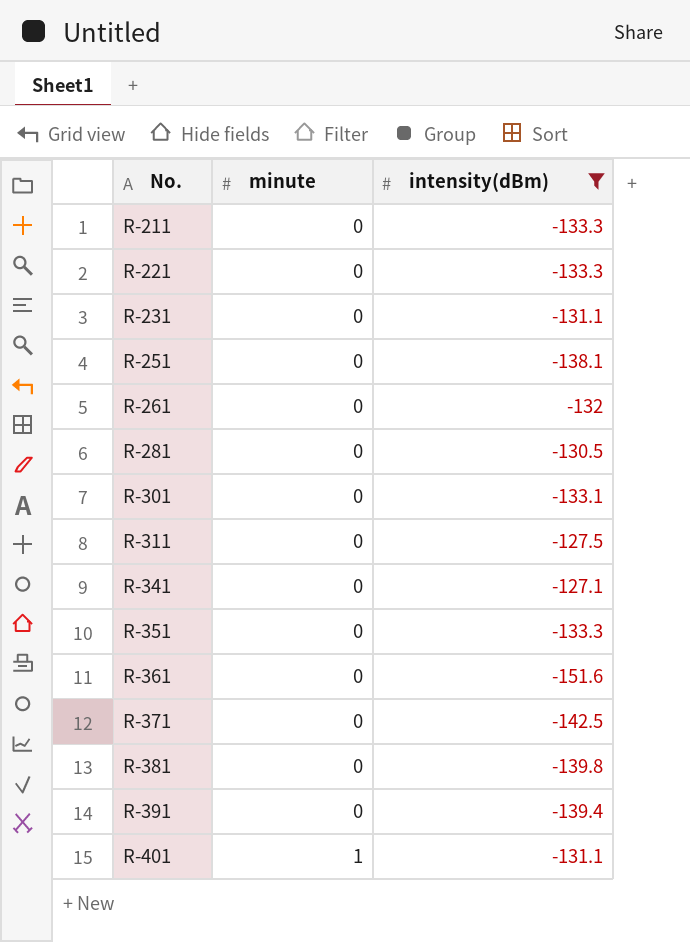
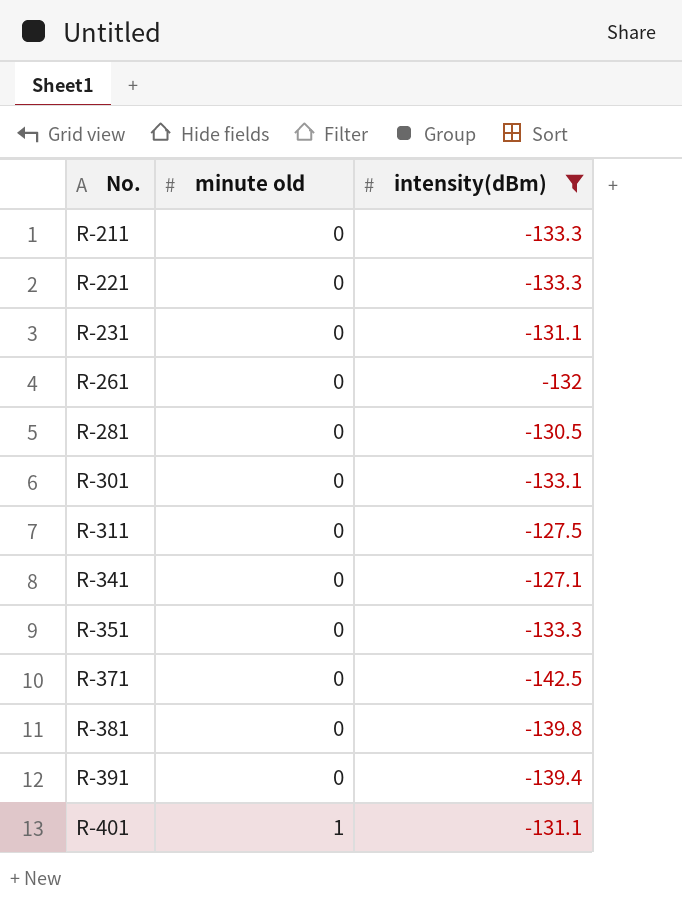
column name: minute -> minute old
row R-251: 0 | -138.1 -> none
row R-361: 0 | -151.6 -> none

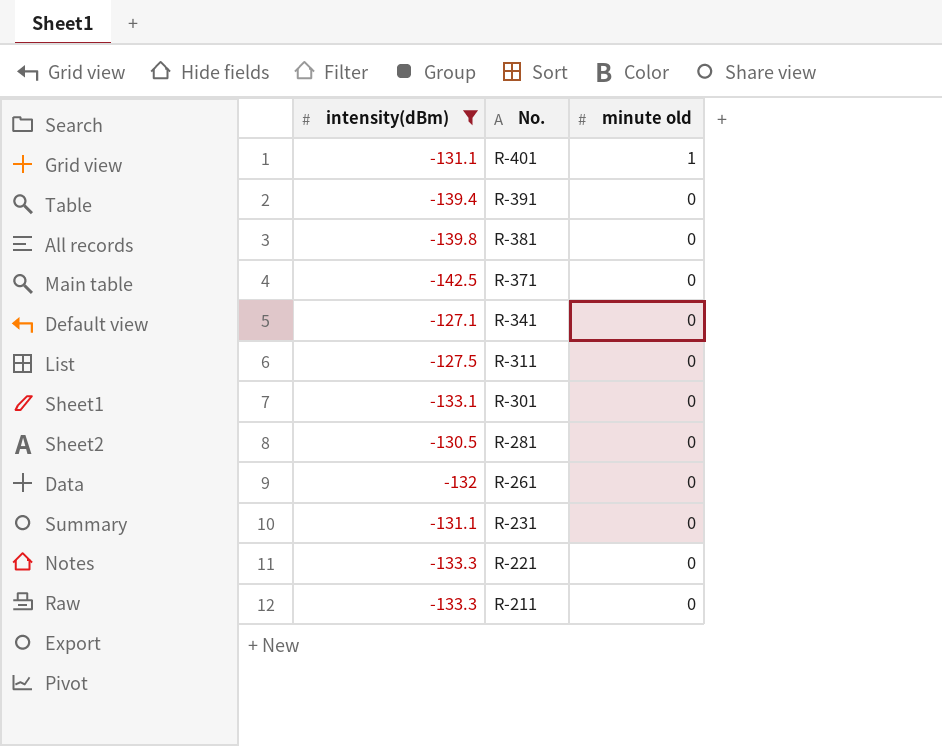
row order: No. ascending -> No. descending
column intensity(dBm) | position: 3 -> 1
row R-351: 0 | -133.3 -> none

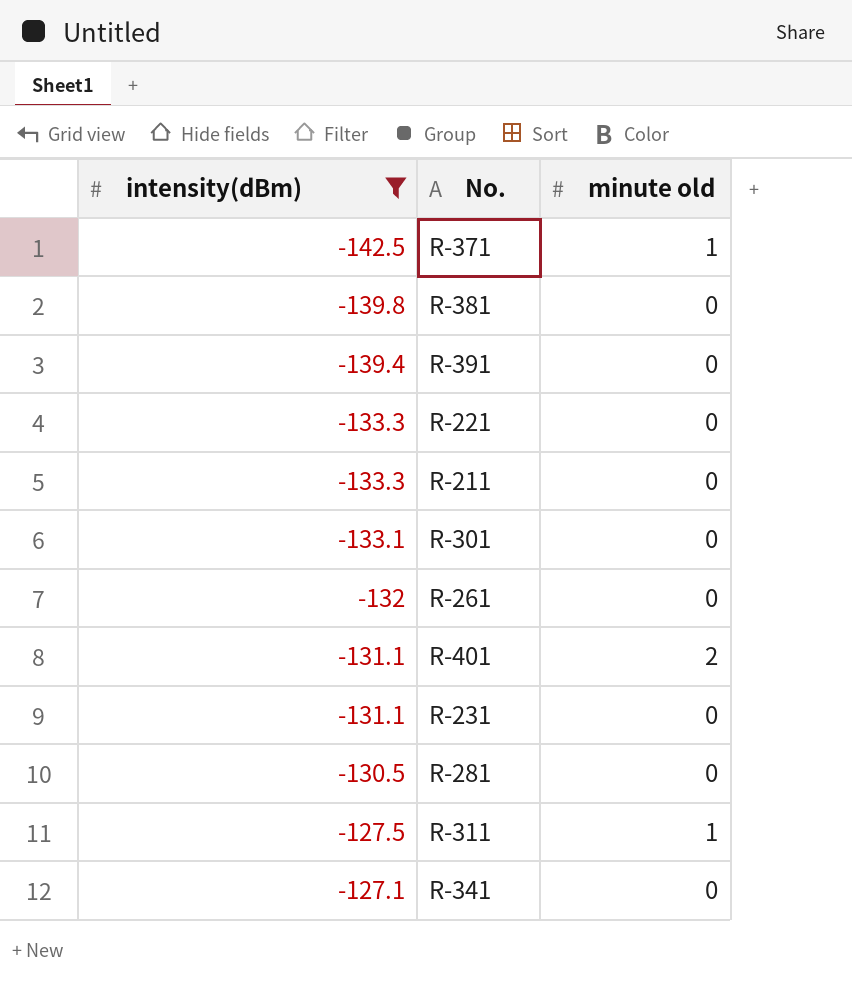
row order: No. descending -> intensity(dBm) ascending
R-371 | minute old: 0 -> 1
R-401 | minute old: 1 -> 2
R-311 | minute old: 0 -> 1

